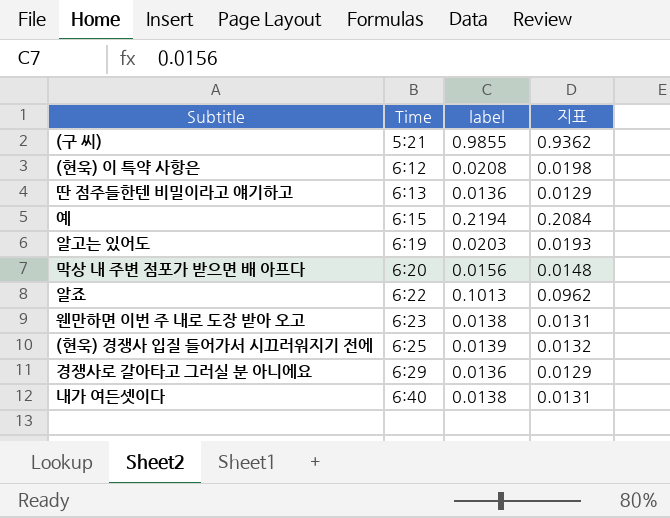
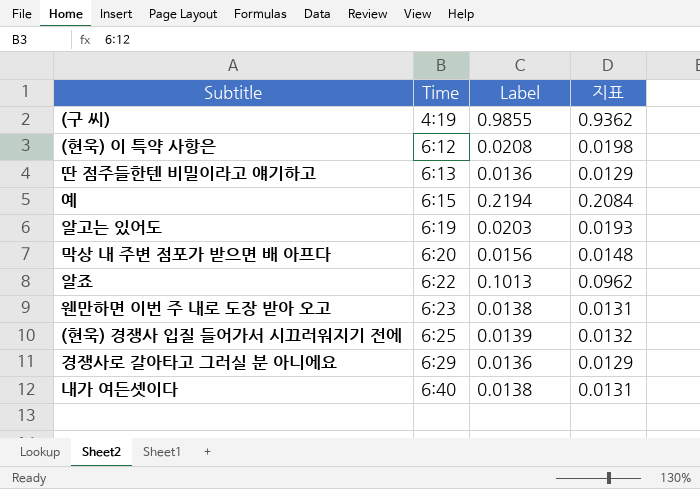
column name: label -> Label
(구 씨) | Time: 5:21 -> 4:19

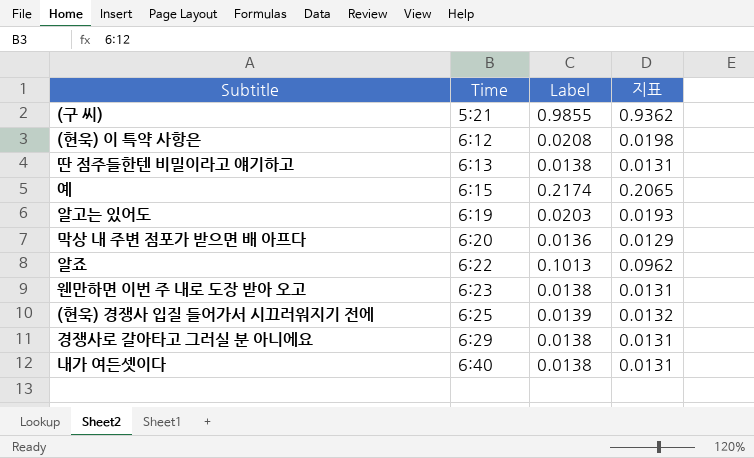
(구 씨) | Time: 4:19 -> 5:21
딴 점주들한텐 비밀이라고 얘기하고 | Label: 0.0136 -> 0.0138
딴 점주들한텐 비밀이라고 얘기하고 | 지표: 0.0129 -> 0.0131
예 | Label: 0.2194 -> 0.2174
예 | 지표: 0.2084 -> 0.2065
막상 내 주변 점포가 받으면 배 아프다 | Label: 0.0156 -> 0.0136
막상 내 주변 점포가 받으면 배 아프다 | 지표: 0.0148 -> 0.0129
경쟁사로 갈아타고 그러실 분 아니에요 | Label: 0.0136 -> 0.0138
경쟁사로 갈아타고 그러실 분 아니에요 | 지표: 0.0129 -> 0.0131

